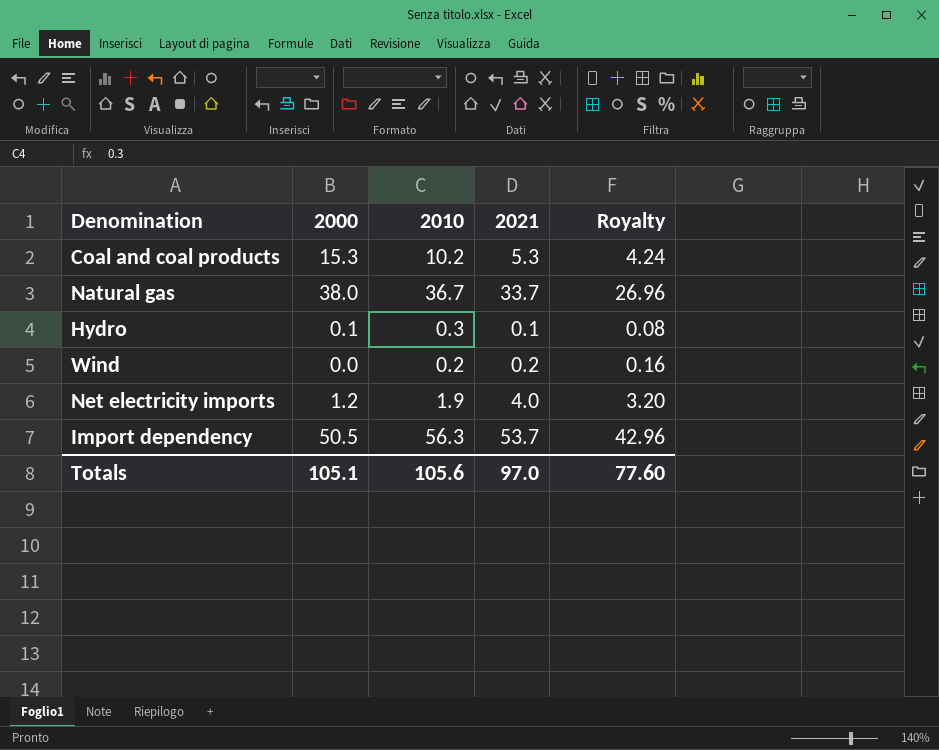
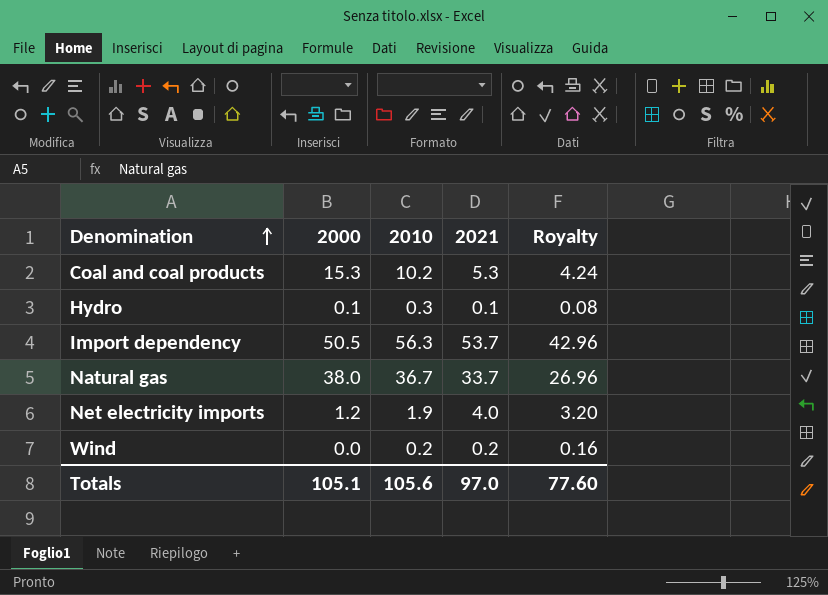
row order: none -> Denomination ascending

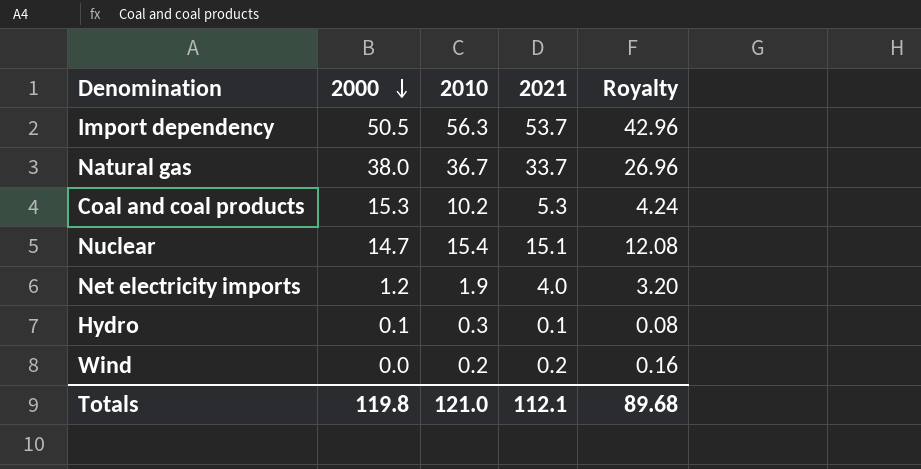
row order: Denomination ascending -> 2000 descending
row Nuclear: none -> 14.7 | 15.4 | 15.1 | 12.08
Totals | 2000: 105.1 -> 119.8
Totals | 2010: 105.6 -> 121.0
Totals | 2021: 97.0 -> 112.1
Totals | Royalty: 77.60 -> 89.68

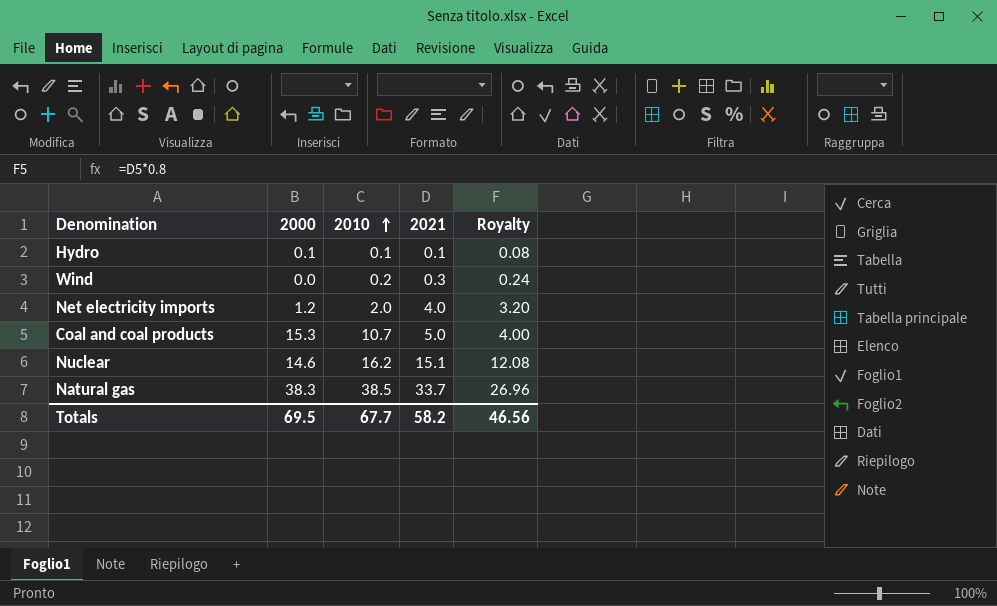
row order: 2000 descending -> 2010 ascending
row Import dependency: 50.5 | 56.3 | 53.7 | 42.96 -> none
Hydro | 2010: 0.3 -> 0.1
Wind | 2021: 0.2 -> 0.3
Wind | Royalty: 0.16 -> 0.24
Net electricity imports | 2010: 1.9 -> 2.0
Coal and coal products | 2010: 10.2 -> 10.7
Coal and coal products | 2021: 5.3 -> 5.0
Coal and coal products | Royalty: 4.24 -> 4.00
Nuclear | 2000: 14.7 -> 14.6
Nuclear | 2010: 15.4 -> 16.2
Natural gas | 2000: 38.0 -> 38.3
Natural gas | 2010: 36.7 -> 38.5
Totals | 2000: 119.8 -> 69.5
Totals | 2010: 121.0 -> 67.7
Totals | 2021: 112.1 -> 58.2
Totals | Royalty: 89.68 -> 46.56

